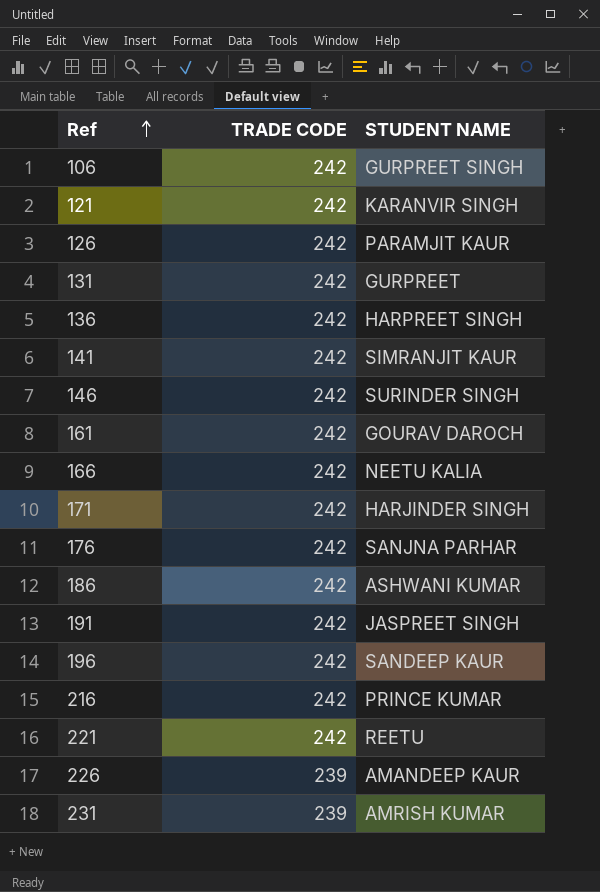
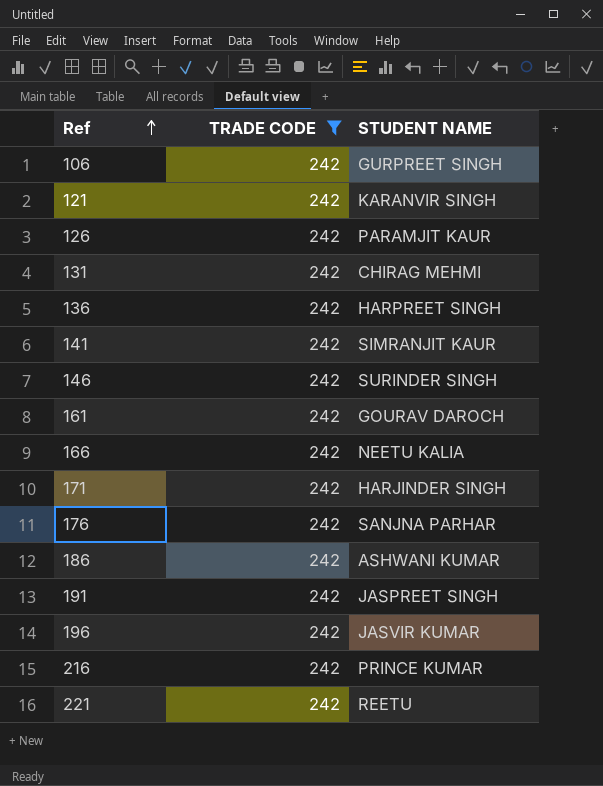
filter: none -> TRADE CODE = 242
131 | STUDENT NAME: GURPREET -> CHIRAG MEHMI
196 | STUDENT NAME: SANDEEP KAUR -> JASVIR KUMAR

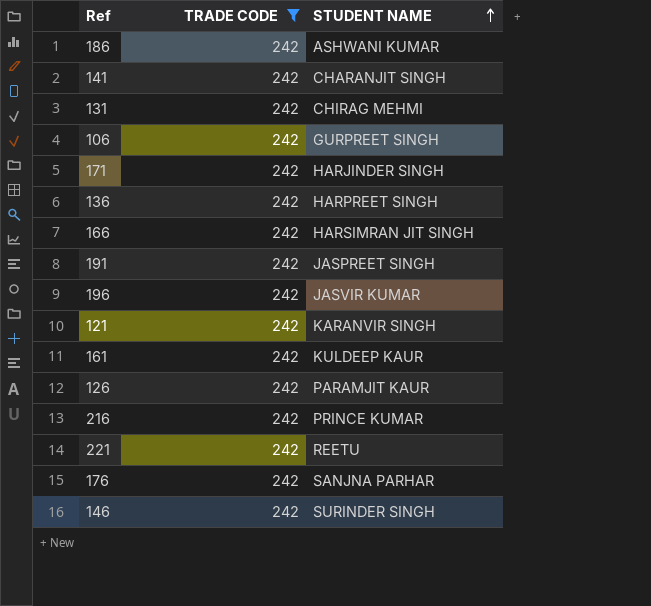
row order: Ref ascending -> STUDENT NAME ascending
141 | STUDENT NAME: SIMRANJIT KAUR -> CHARANJIT SINGH
166 | STUDENT NAME: NEETU KALIA -> HARSIMRAN JIT SINGH
161 | STUDENT NAME: GOURAV DAROCH -> KULDEEP KAUR

